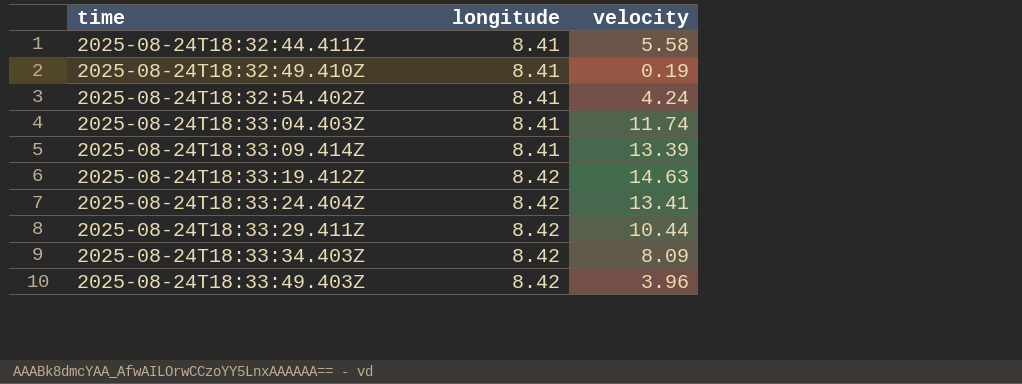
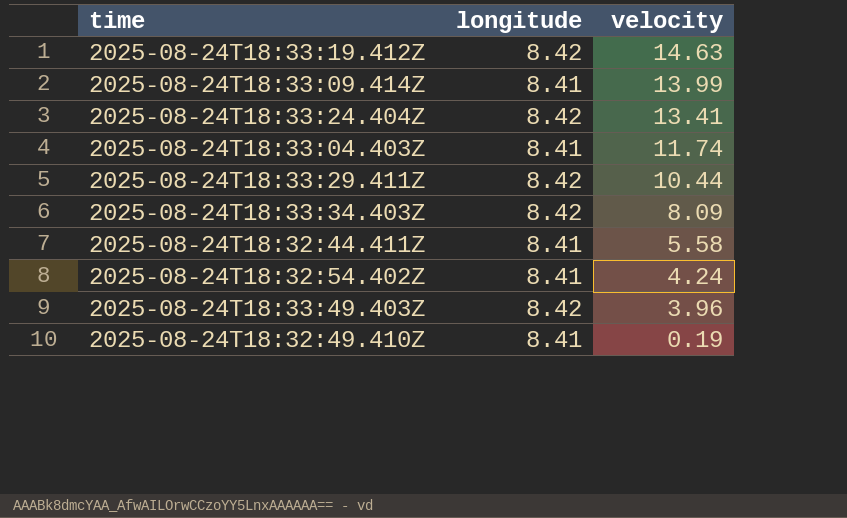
row order: time ascending -> velocity descending
2025-08-24T18:33:09.414Z | velocity: 13.39 -> 13.99

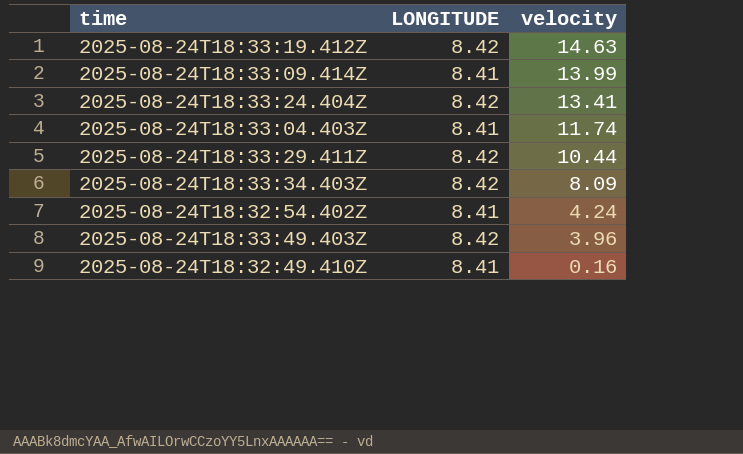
column name: longitude -> LONGITUDE
row 2025-08-24T18:32:44.411Z: 8.41 | 5.58 -> none
2025-08-24T18:32:49.410Z | velocity: 0.19 -> 0.16

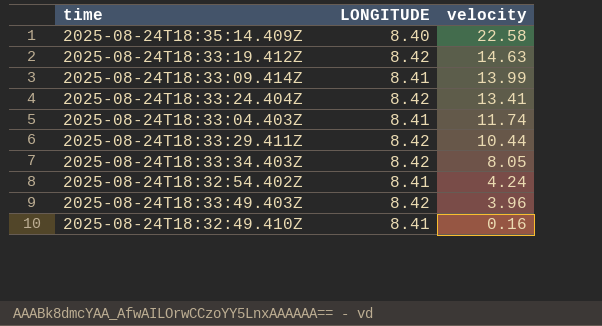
row 2025-08-24T18:35:14.409Z: none -> 8.40 | 22.58
2025-08-24T18:33:34.403Z | velocity: 8.09 -> 8.05

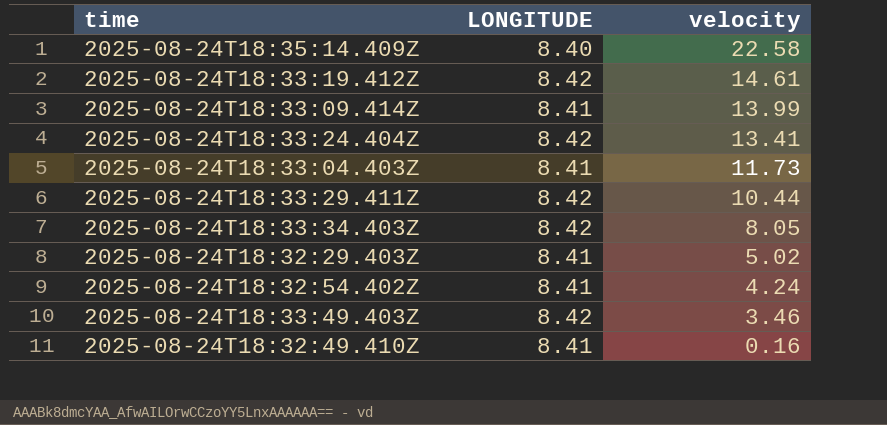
2025-08-24T18:33:19.412Z | velocity: 14.63 -> 14.61
2025-08-24T18:33:04.403Z | velocity: 11.74 -> 11.73
row 2025-08-24T18:32:29.403Z: none -> 8.41 | 5.02
2025-08-24T18:33:49.403Z | velocity: 3.96 -> 3.46

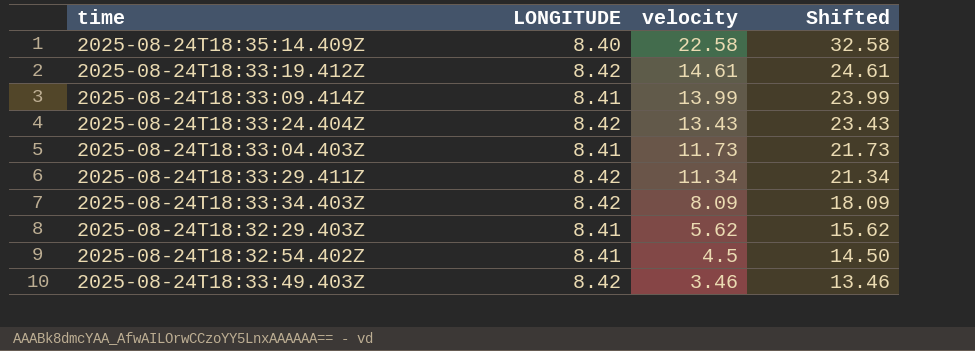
column Shifted | formula: none -> [velocity] + 10
row 2025-08-24T18:32:49.410Z: 8.41 | 0.16 -> none
2025-08-24T18:33:24.404Z | velocity: 13.41 -> 13.43
2025-08-24T18:33:29.411Z | velocity: 10.44 -> 11.34
2025-08-24T18:33:34.403Z | velocity: 8.05 -> 8.09
2025-08-24T18:32:29.403Z | velocity: 5.02 -> 5.62
2025-08-24T18:32:54.402Z | velocity: 4.24 -> 4.5

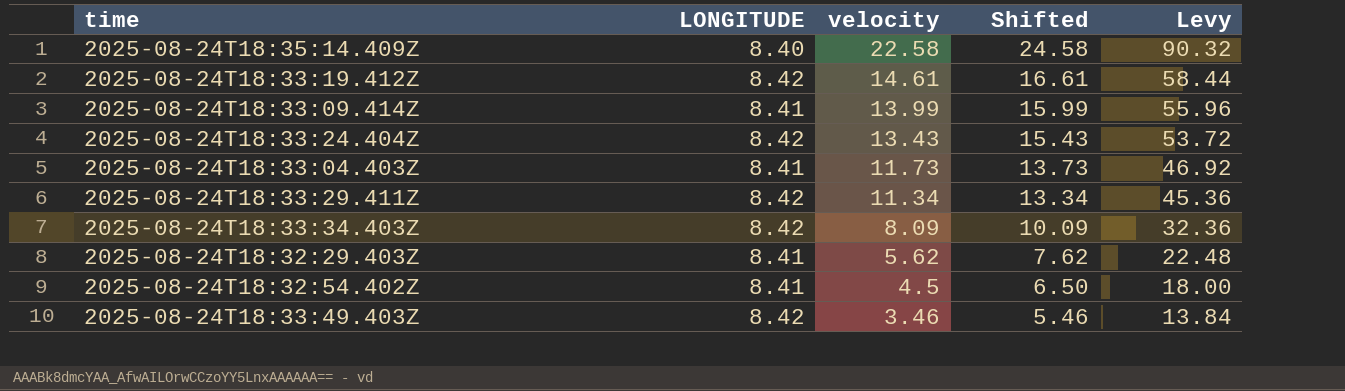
column Shifted | formula: [velocity] + 10 -> [velocity] + 2
column Levy | formula: none -> [velocity] * 4

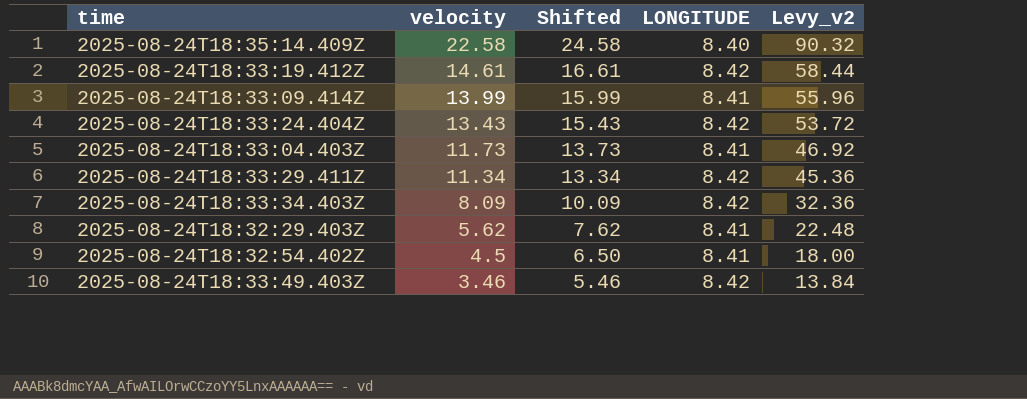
column LONGITUDE | position: 2 -> 4
column name: Levy -> Levy_v2

